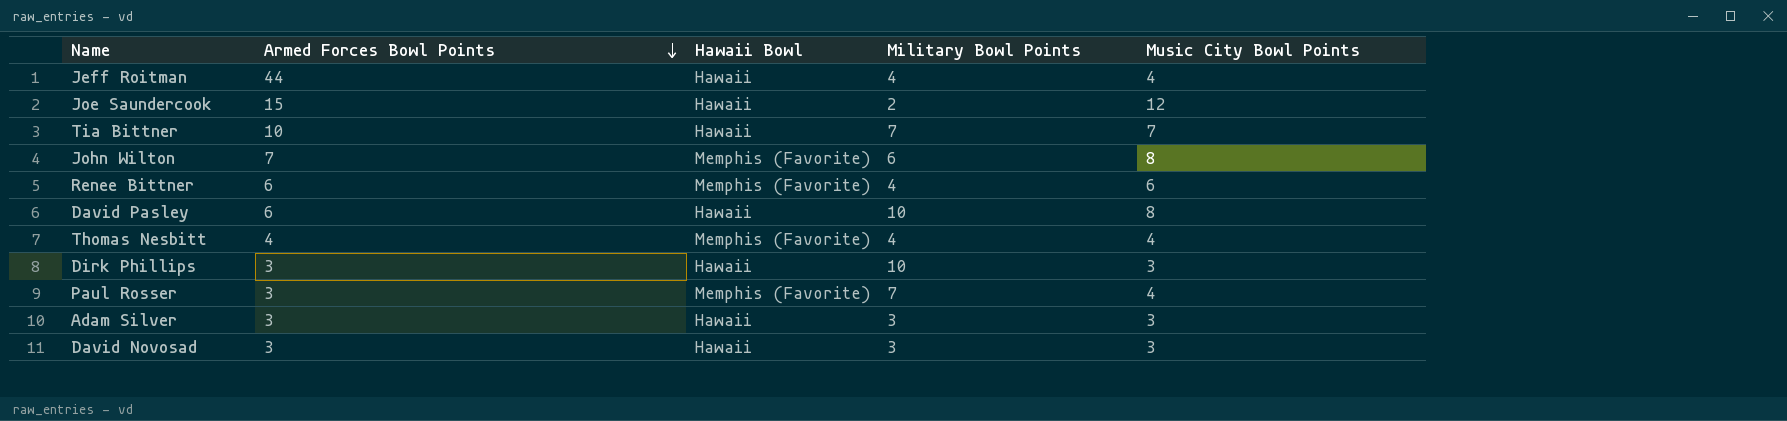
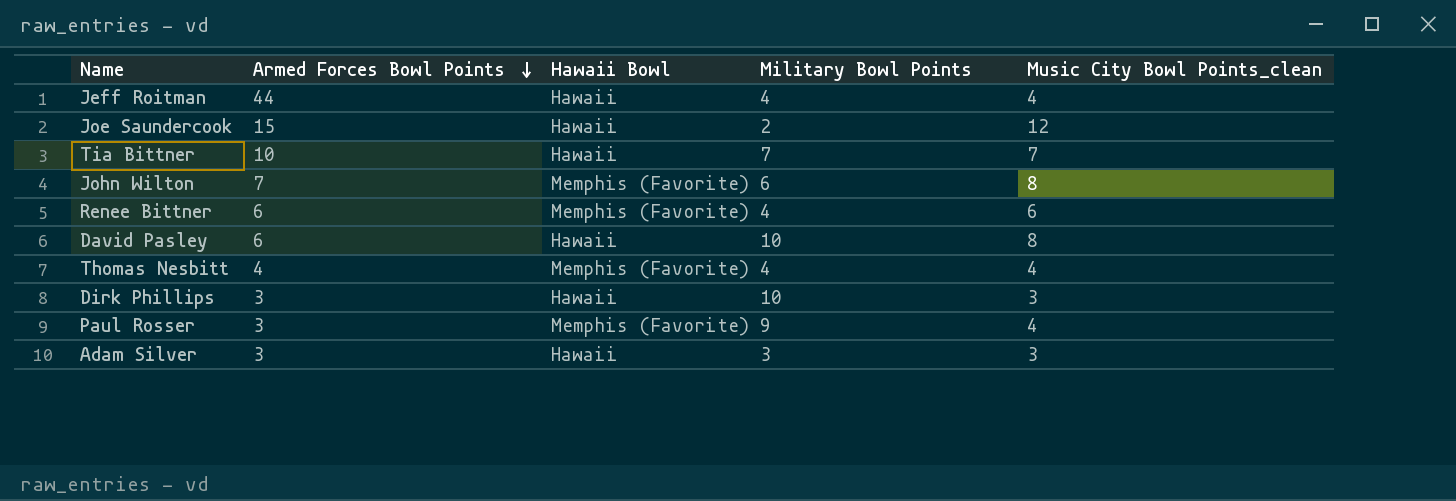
column name: Music City Bowl Points -> Music City Bowl Points_clean
row David Novosad: 3 | Hawaii | 3 | 3 -> none
Paul Rosser | Military Bowl Points: 7 -> 9

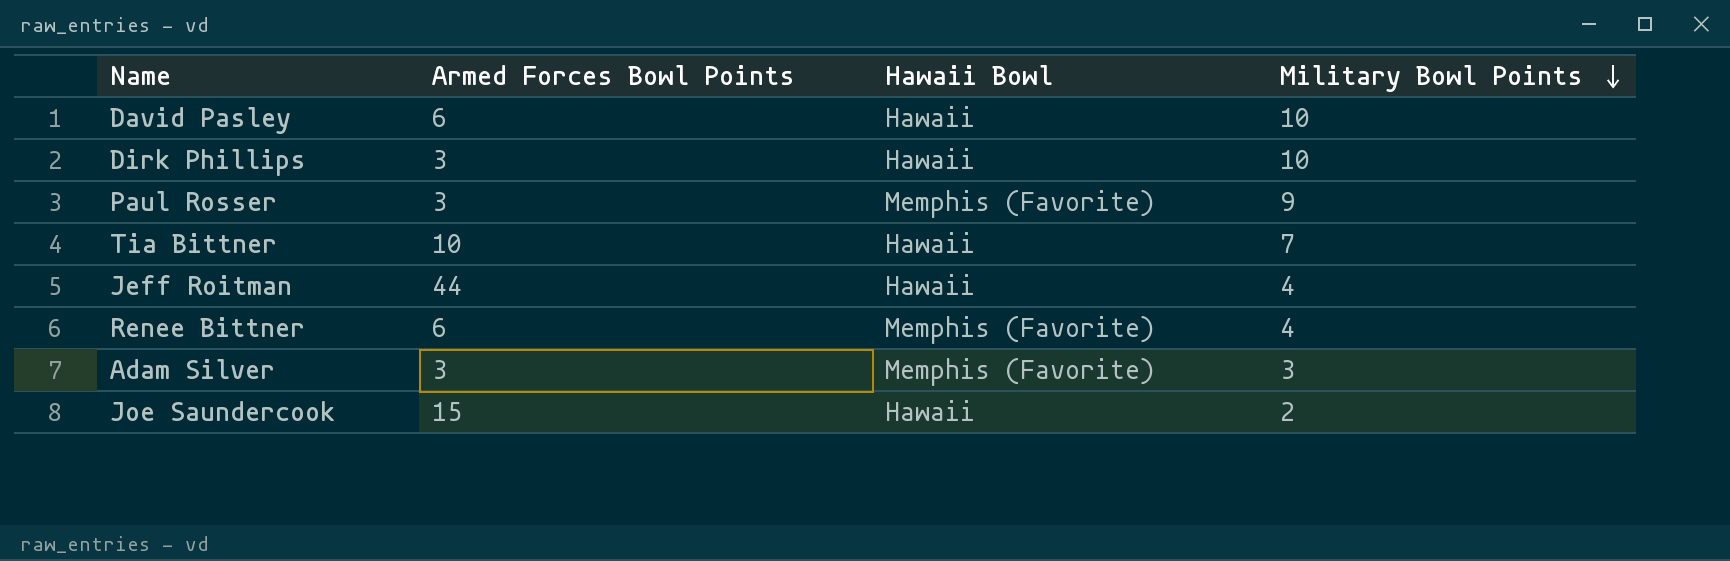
row order: Armed Forces Bowl Points descending -> Military Bowl Points descending
column Music City Bowl Points_clean | position: 5 -> none
row John Wilton: 7 | Memphis (Favorite) | 6 | 8 -> none
row Thomas Nesbitt: 4 | Memphis (Favorite) | 4 | 4 -> none
Adam Silver | Hawaii Bowl: Hawaii -> Memphis (Favorite)

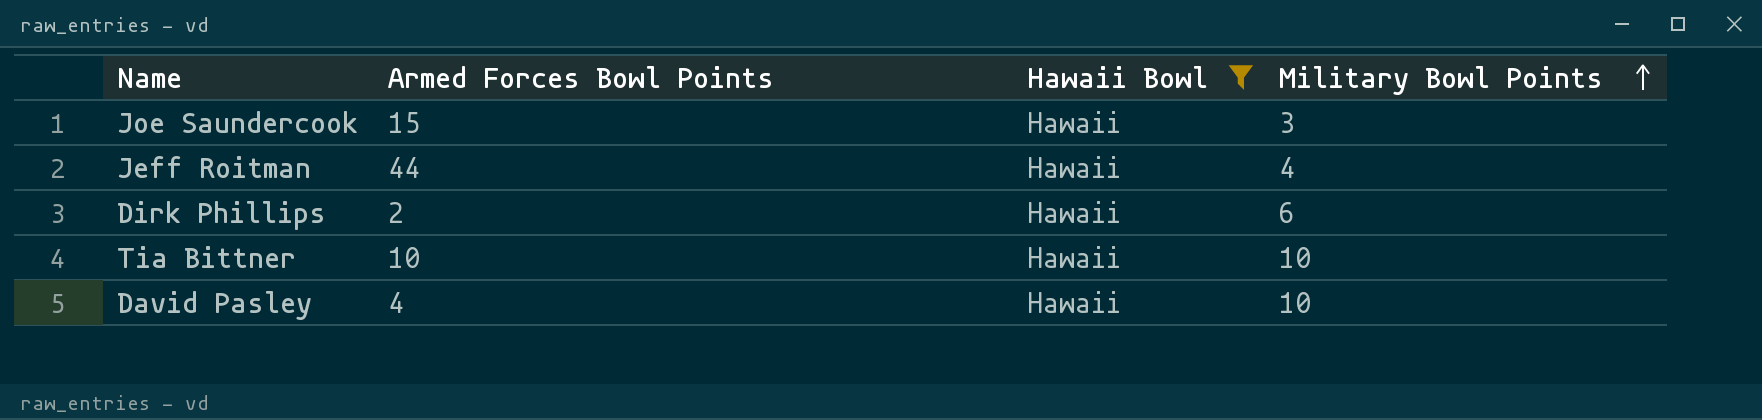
filter: none -> Hawaii Bowl = Hawaii
row order: Military Bowl Points descending -> Military Bowl Points ascending
Joe Saundercook | Military Bowl Points: 2 -> 3
Dirk Phillips | Armed Forces Bowl Points: 3 -> 2
Dirk Phillips | Military Bowl Points: 10 -> 6
Tia Bittner | Military Bowl Points: 7 -> 10
David Pasley | Armed Forces Bowl Points: 6 -> 4

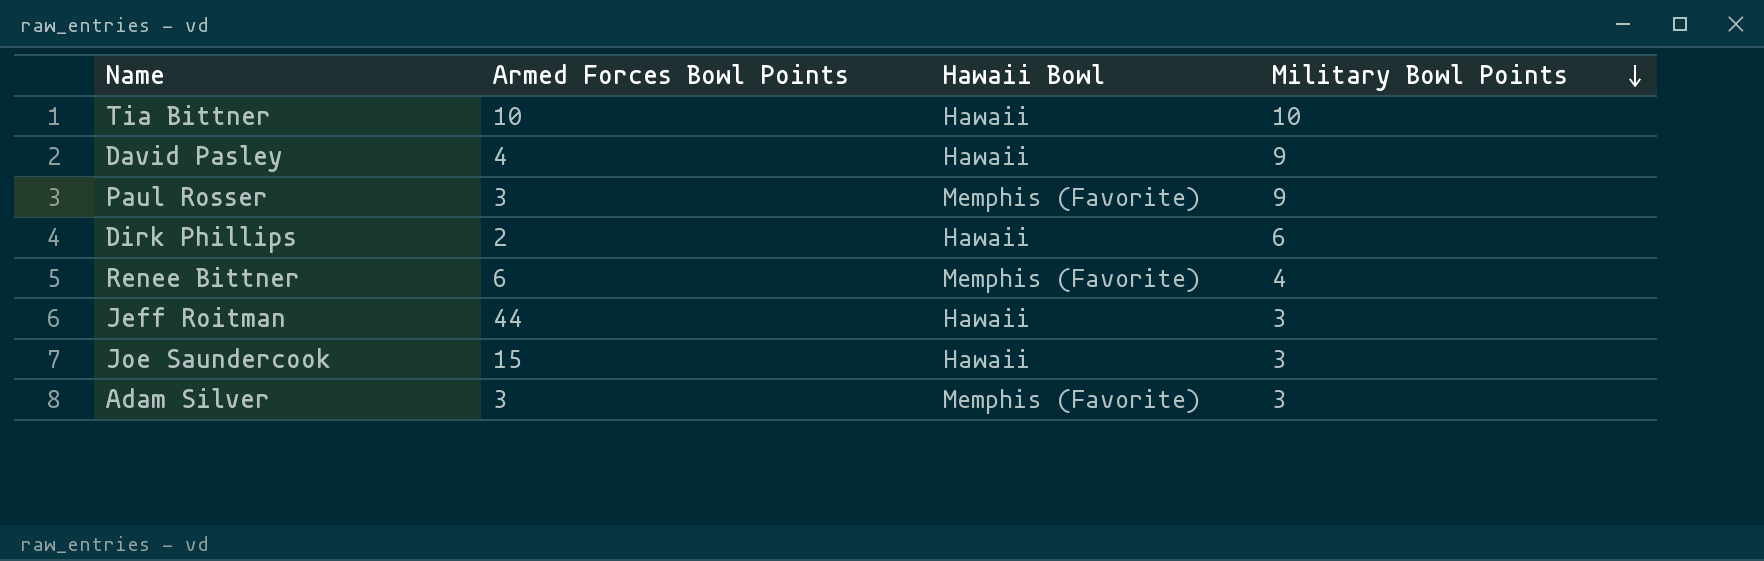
filter: Hawaii Bowl = Hawaii -> none
row order: Military Bowl Points ascending -> Military Bowl Points descending
David Pasley | Military Bowl Points: 10 -> 9
Jeff Roitman | Military Bowl Points: 4 -> 3

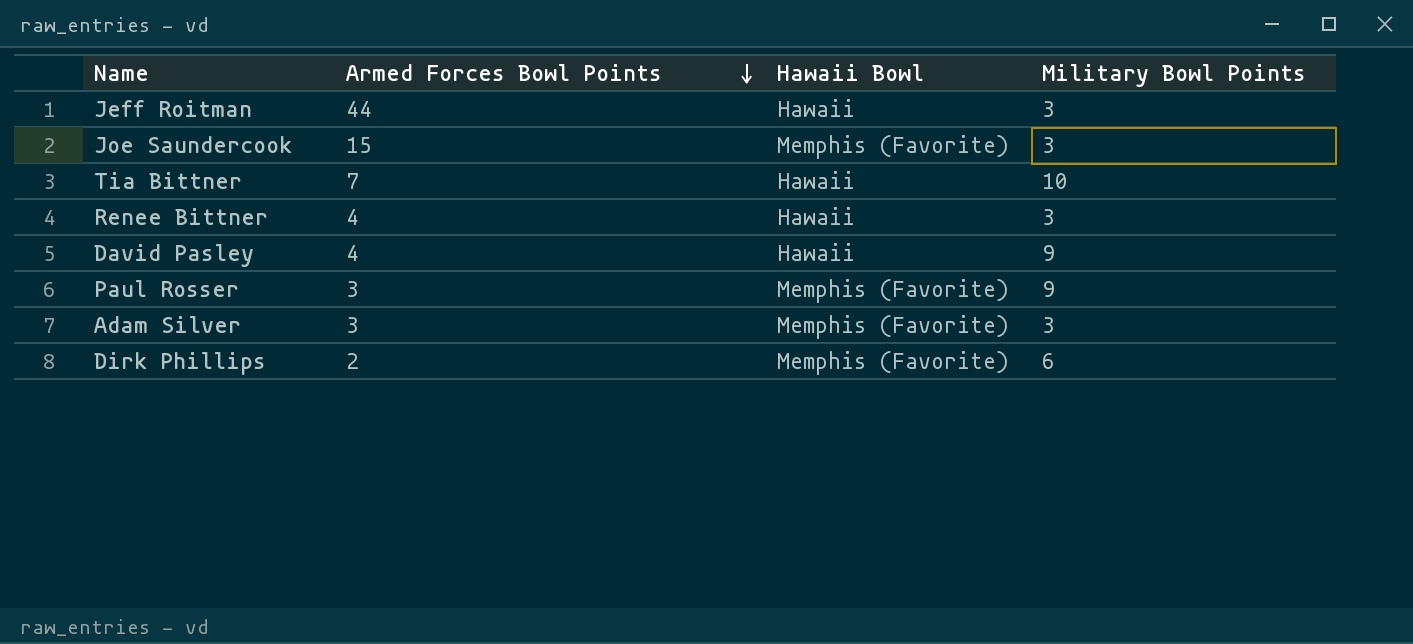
row order: Military Bowl Points descending -> Armed Forces Bowl Points descending
Joe Saundercook | Hawaii Bowl: Hawaii -> Memphis (Favorite)
Tia Bittner | Armed Forces Bowl Points: 10 -> 7
Renee Bittner | Armed Forces Bowl Points: 6 -> 4
Renee Bittner | Hawaii Bowl: Memphis (Favorite) -> Hawaii
Renee Bittner | Military Bowl Points: 4 -> 3
Dirk Phillips | Hawaii Bowl: Hawaii -> Memphis (Favorite)

